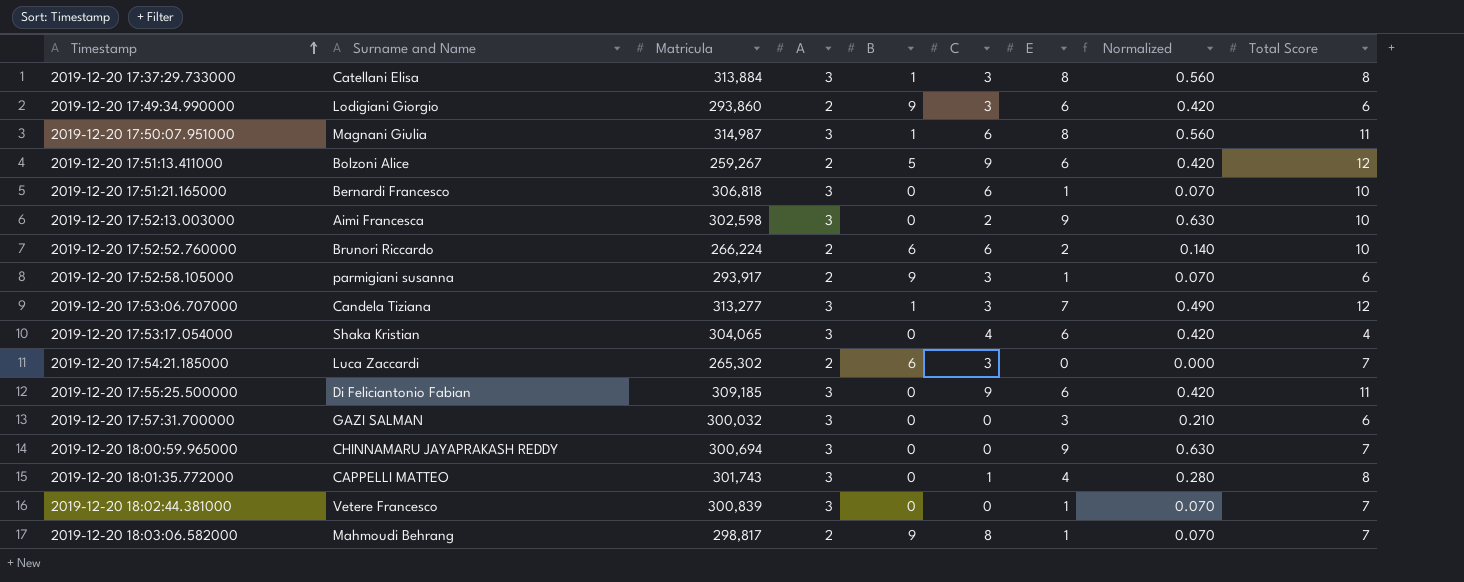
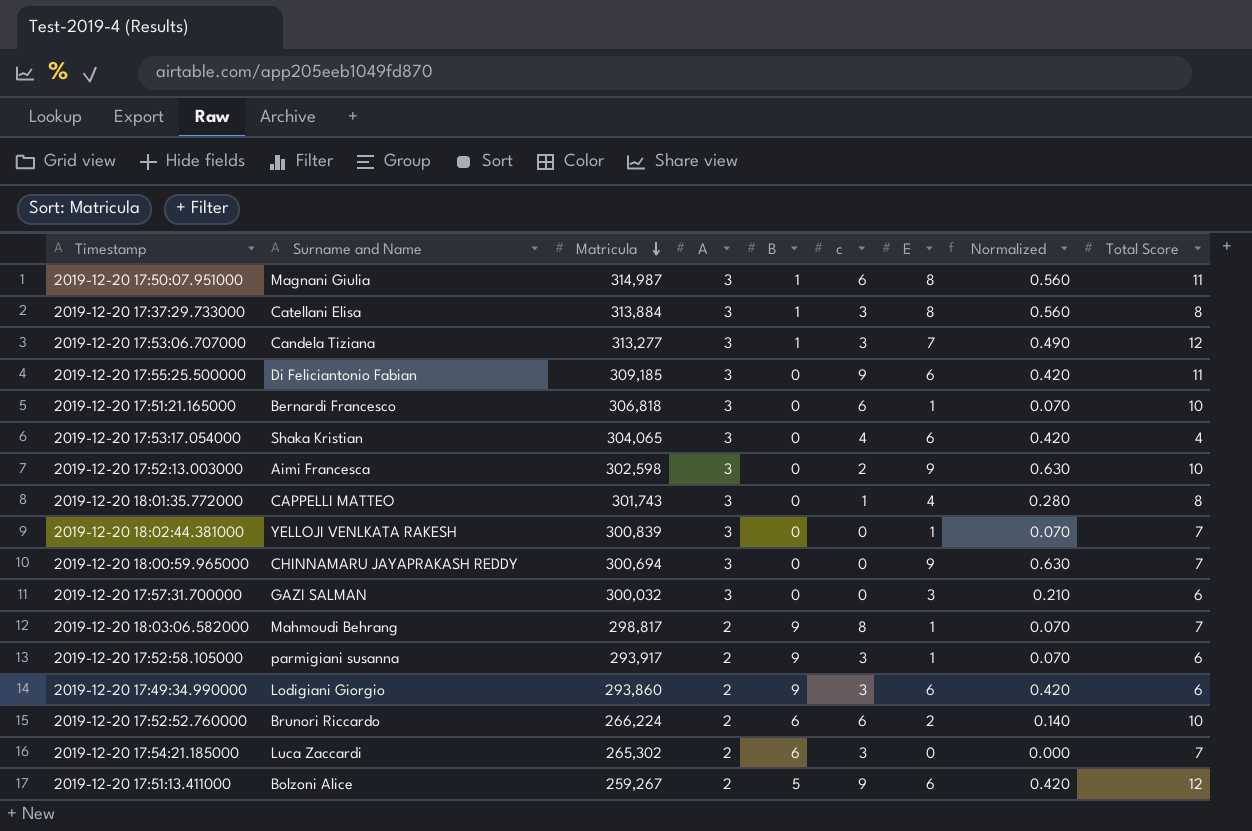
row order: Timestamp ascending -> Matricula descending
column name: C -> c
2019-12-20 18:02:44.381000 | Surname and Name: Vetere Francesco -> YELLOJI VENLKATA RAKESH

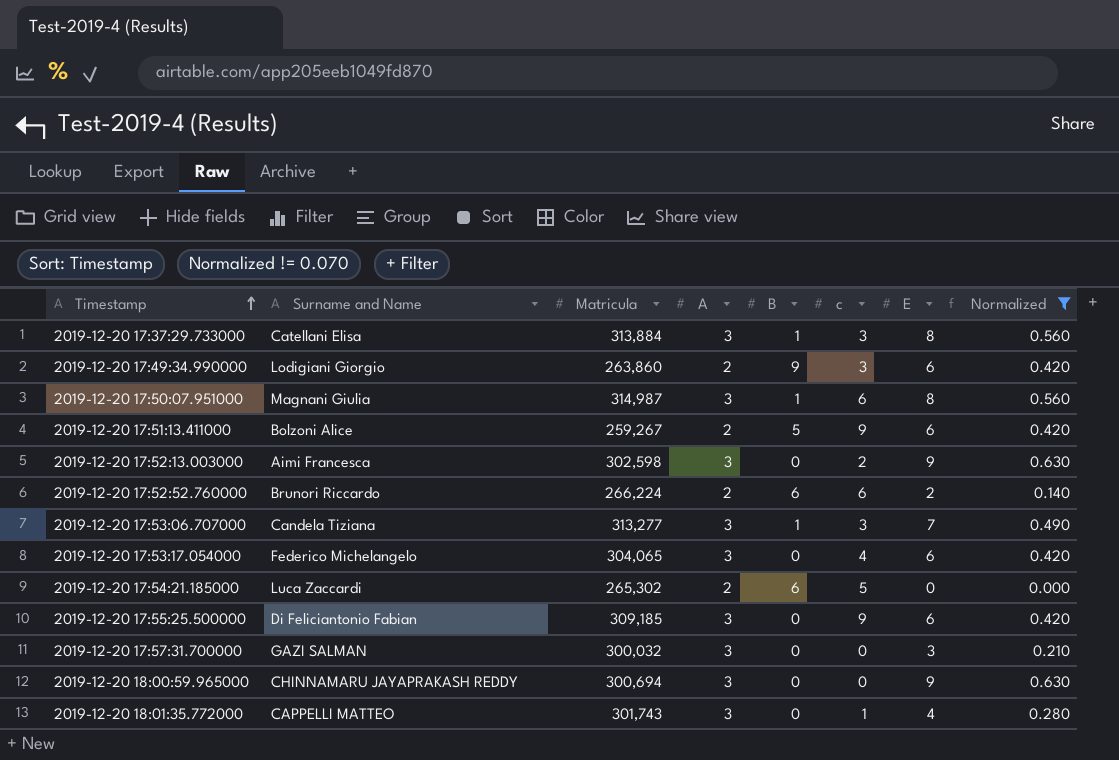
filter: none -> Normalized != 0.070
row order: Matricula descending -> Timestamp ascending
column Total Score | position: 9 -> none
2019-12-20 17:49:34.990000 | Matricula: 293,860 -> 263,860
2019-12-20 17:53:17.054000 | Surname and Name: Shaka Kristian -> Federico Michelangelo
2019-12-20 17:54:21.185000 | c: 3 -> 5

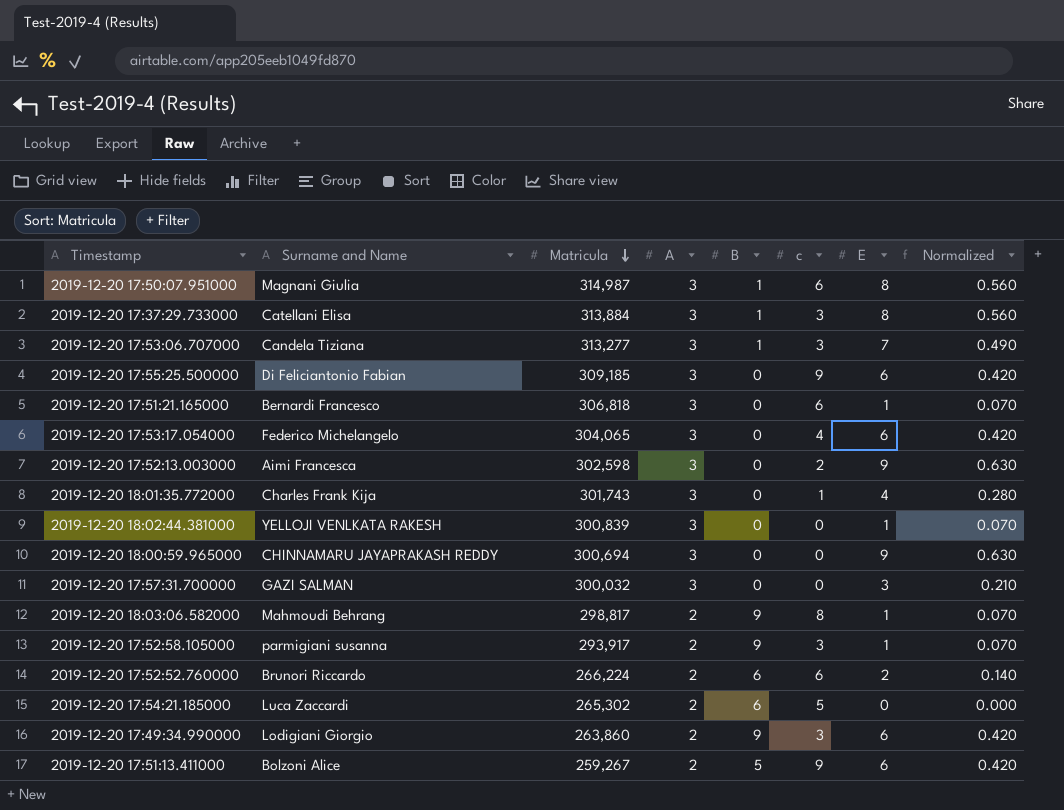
filter: Normalized != 0.070 -> none
row order: Timestamp ascending -> Matricula descending
2019-12-20 18:01:35.772000 | Surname and Name: CAPPELLI MATTEO -> Charles Frank Kija

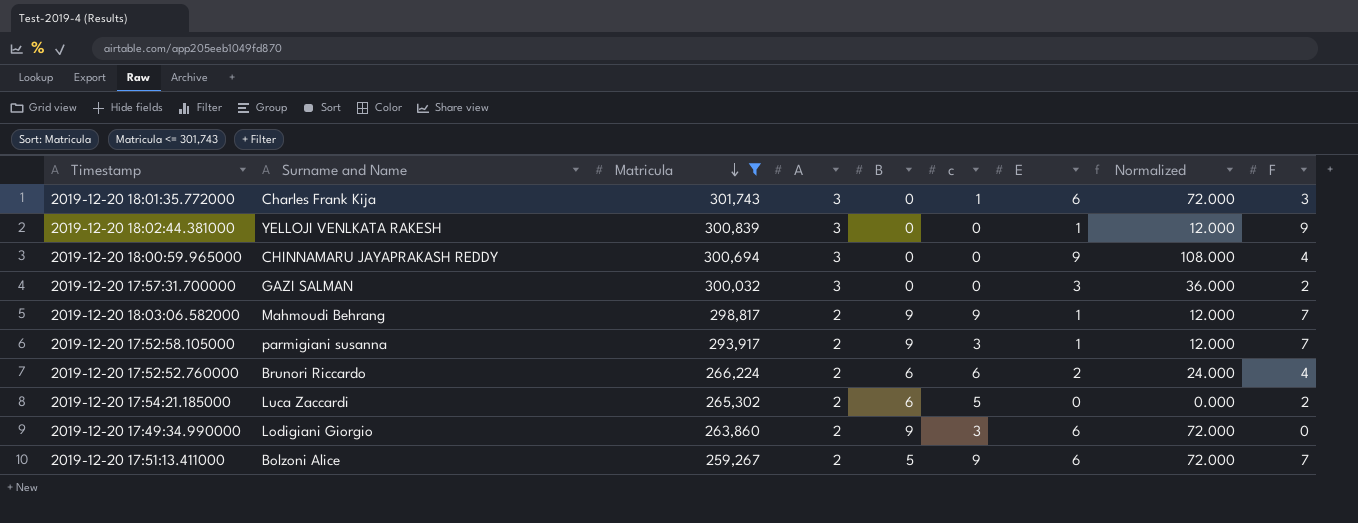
filter: none -> Matricula <= 301,743
column Normalized | formula: [E] * 0.07 -> [E] * 12
column F | position: none -> 9
2019-12-20 18:01:35.772000 | E: 4 -> 6
2019-12-20 18:03:06.582000 | c: 8 -> 9

